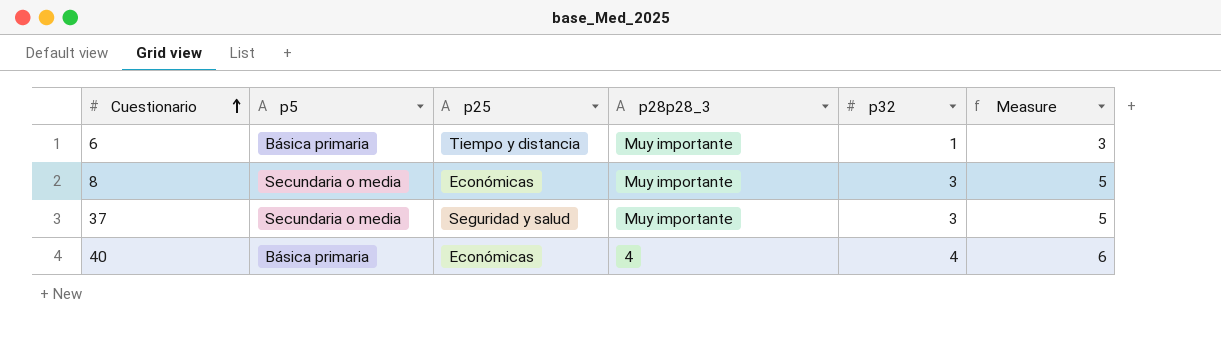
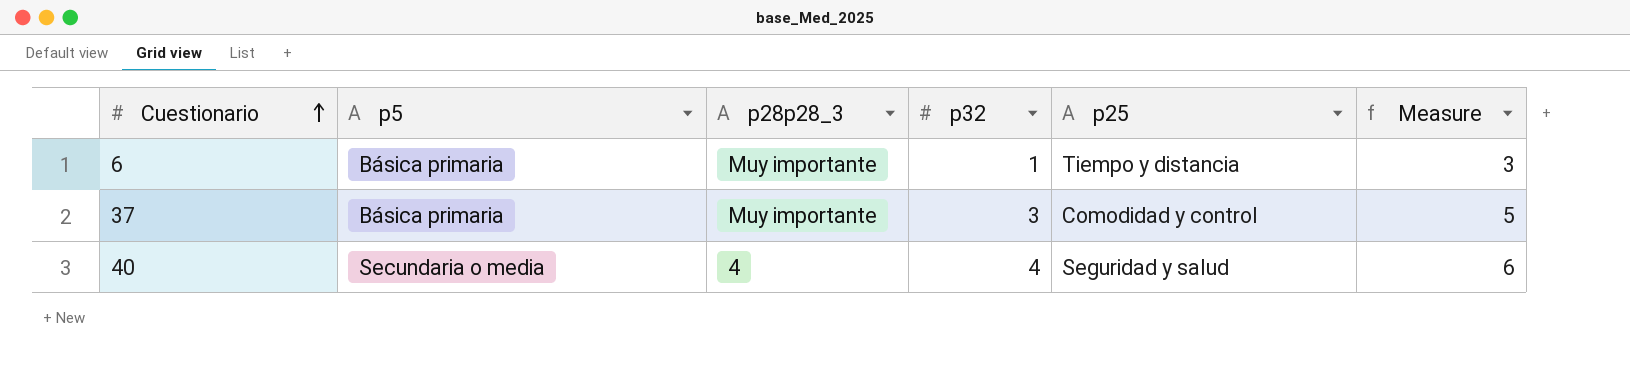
column p25 | position: 3 -> 5
row 8: Secundaria o media | Económicas | Muy importante | 3 | 5 -> none
37 | p5: Secundaria o media -> Básica primaria
37 | p25: Seguridad y salud -> Comodidad y control
40 | p5: Básica primaria -> Secundaria o media
40 | p25: Económicas -> Seguridad y salud

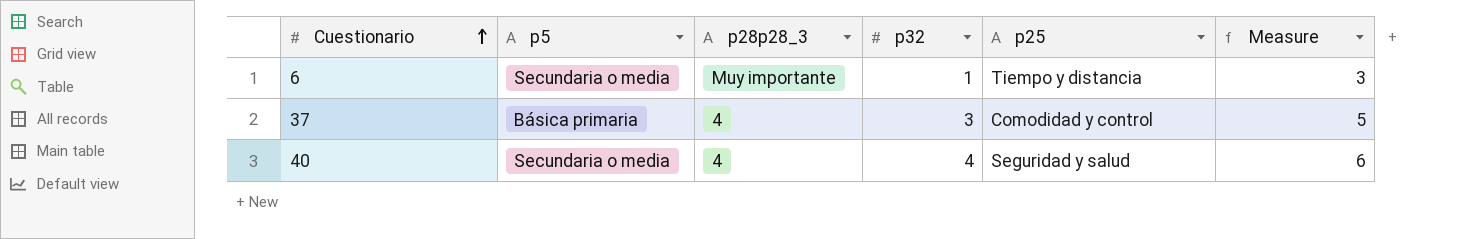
6 | p5: Básica primaria -> Secundaria o media
37 | p28p28_3: Muy importante -> 4

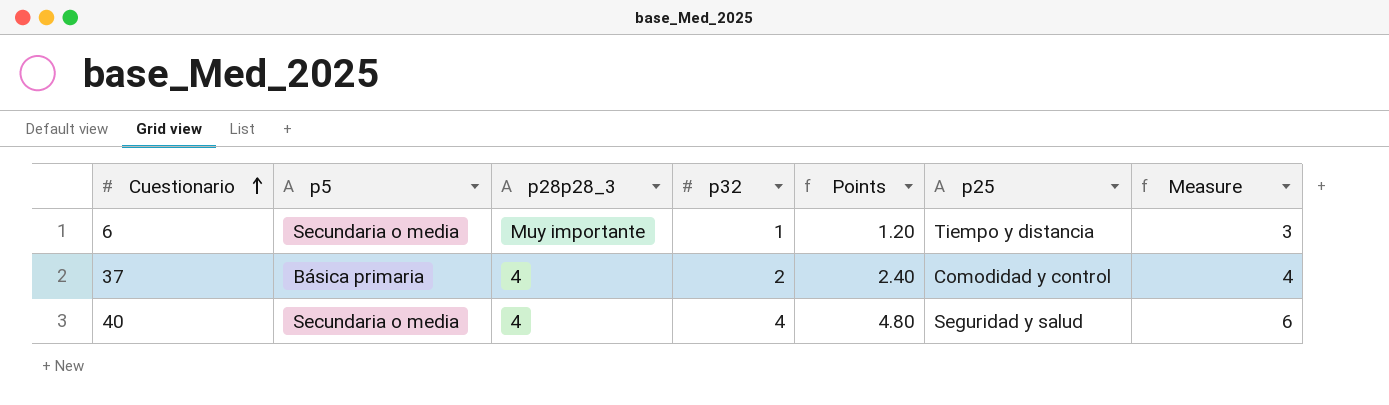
column Points | formula: none -> [p32] * 1.2
37 | p32: 3 -> 2
37 | Measure: 5 -> 4

